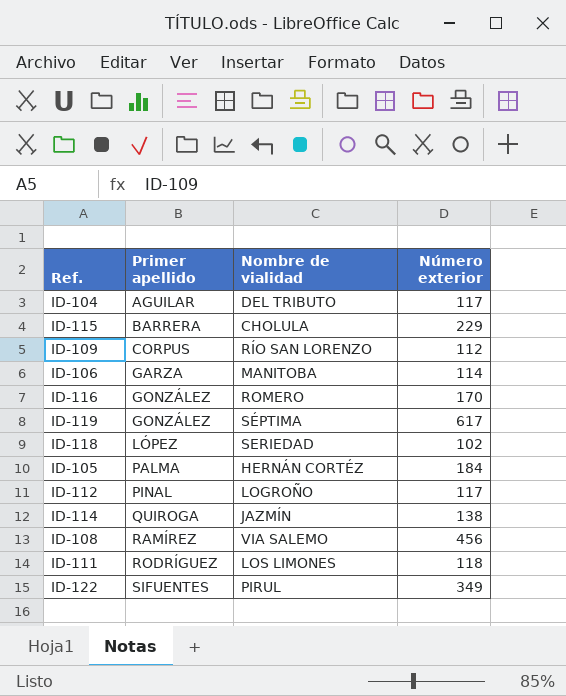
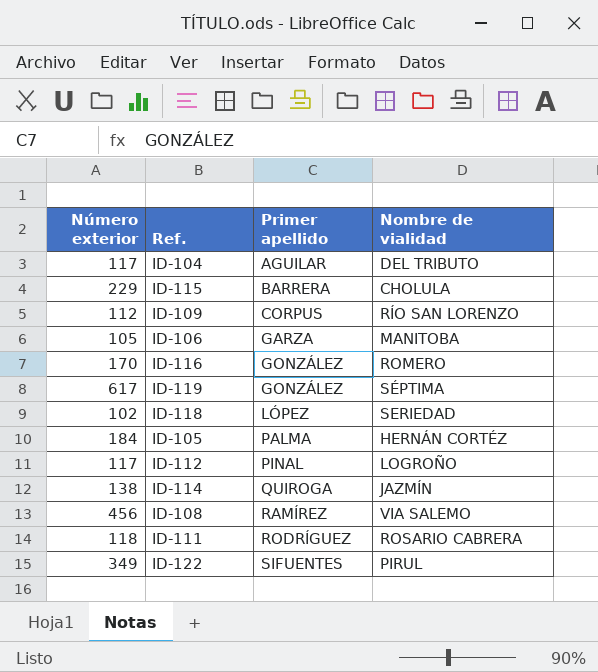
column Número exterior | position: 4 -> 1
ID-106 | Número exterior: 114 -> 105
ID-111 | Nombre de vialidad: LOS LIMONES -> ROSARIO CABRERA

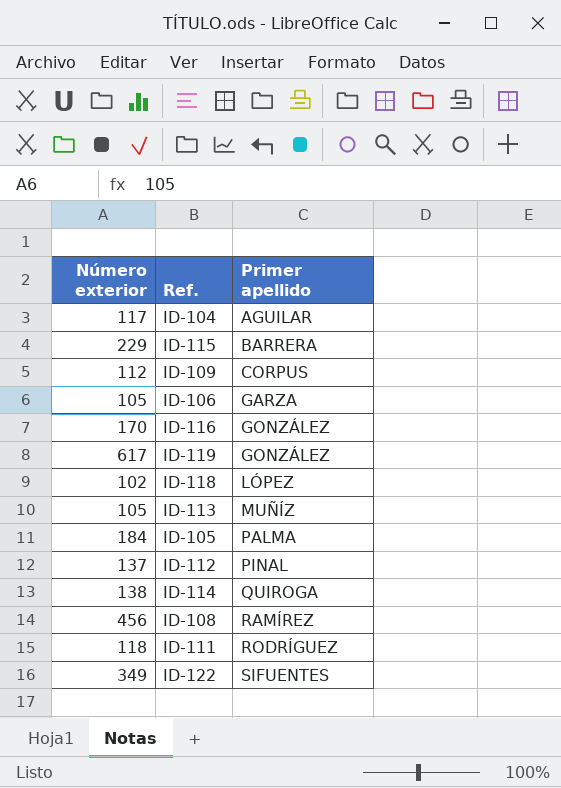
column Nombre de vialidad | position: 4 -> none
row ID-113: none -> 105 | MUÑÍZ
ID-112 | Número exterior: 117 -> 137

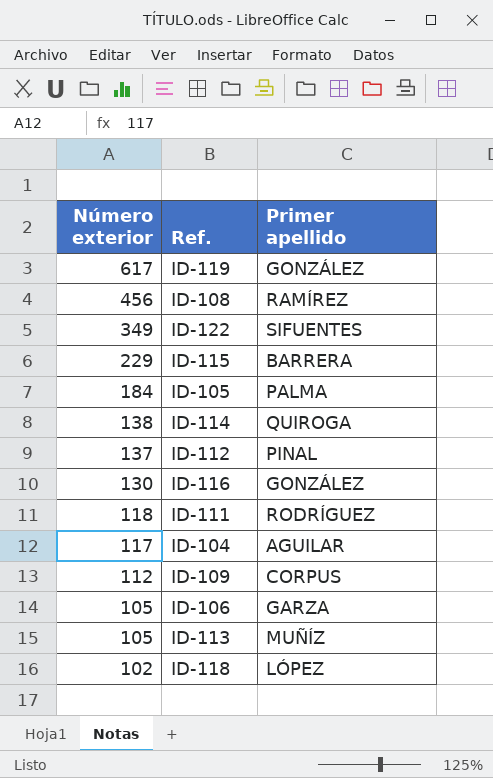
row order: Primer apellido ascending -> Número exterior descending
ID-116 | Número exterior: 170 -> 130

